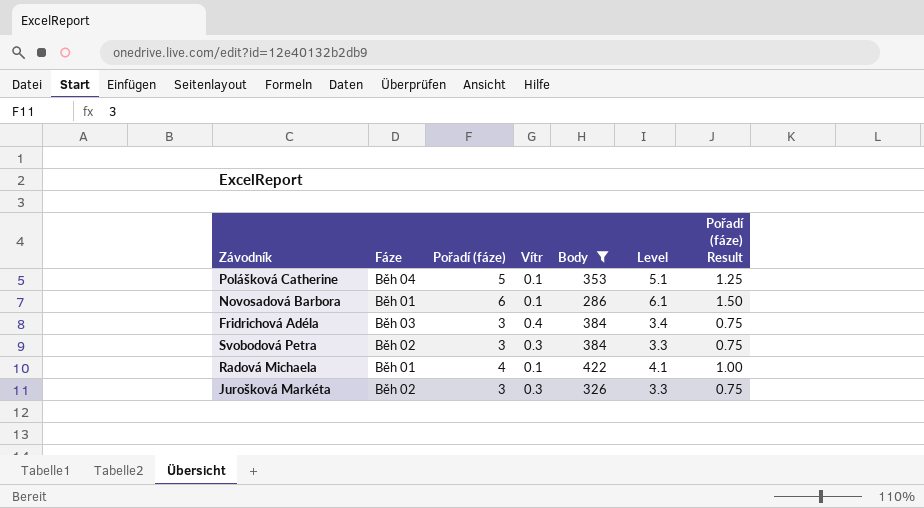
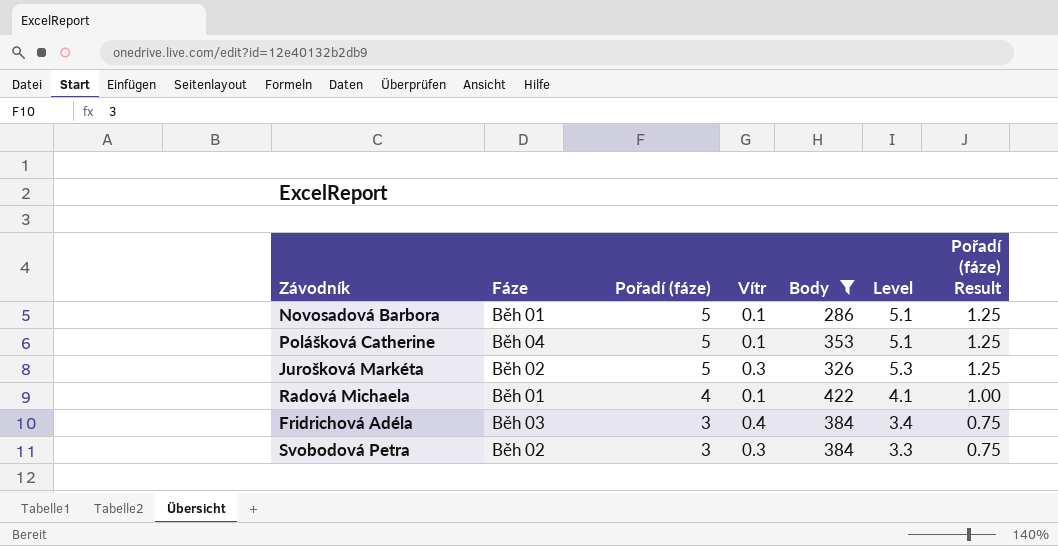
row order: none -> Pořadí (fáze) descending
Novosadová Barbora | Pořadí (fáze): 6 -> 5
Novosadová Barbora | Level: 6.1 -> 5.1
Novosadová Barbora | Pořadí (fáze) Result: 1.50 -> 1.25
Jurošková Markéta | Pořadí (fáze): 3 -> 5
Jurošková Markéta | Level: 3.3 -> 5.3
Jurošková Markéta | Pořadí (fáze) Result: 0.75 -> 1.25

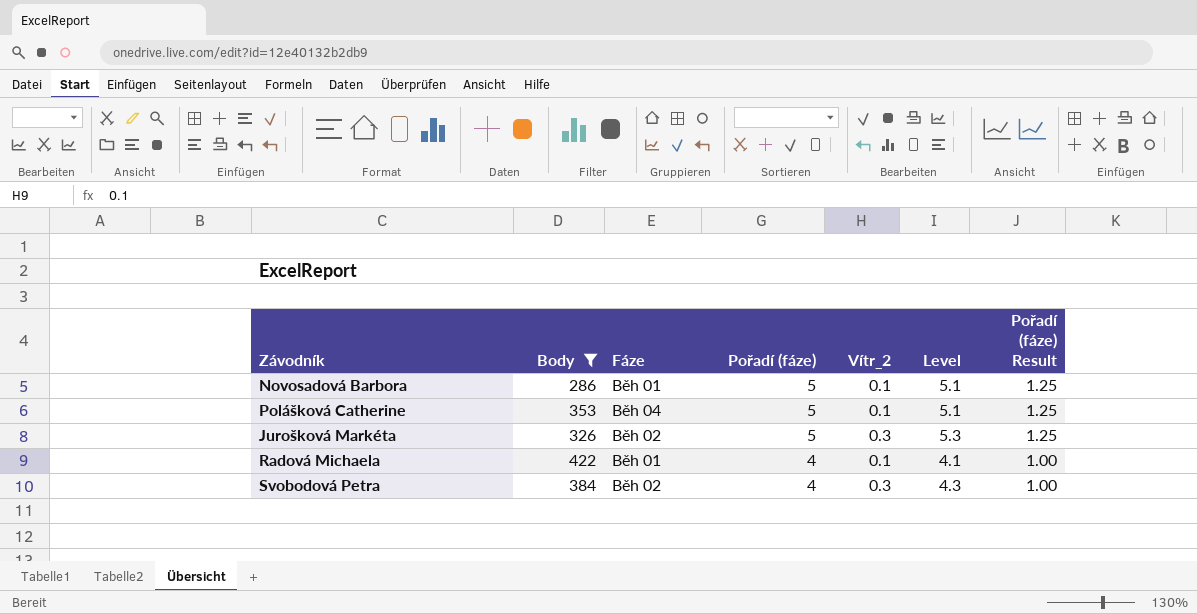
column Body | position: 5 -> 2
column name: Vítr -> Vítr_2
row Fridrichová Adéla: Běh 03 | 3 | 0.4 | 384 | 3.4 | 0.75 -> none
Svobodová Petra | Pořadí (fáze): 3 -> 4
Svobodová Petra | Level: 3.3 -> 4.3
Svobodová Petra | Pořadí (fáze) Result: 0.75 -> 1.00

